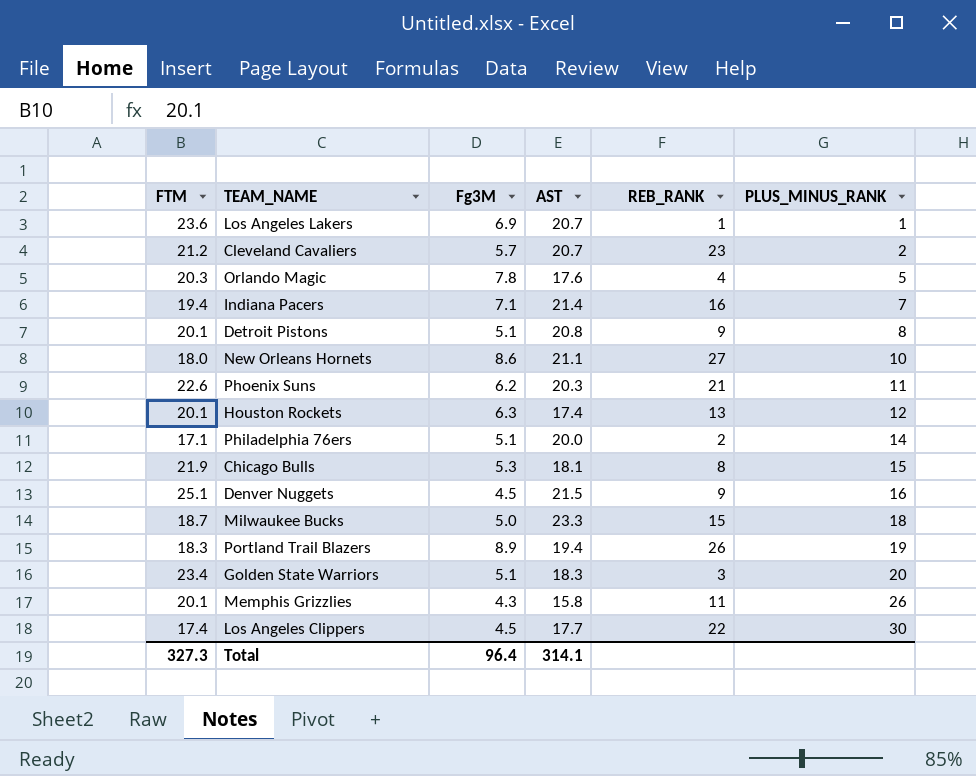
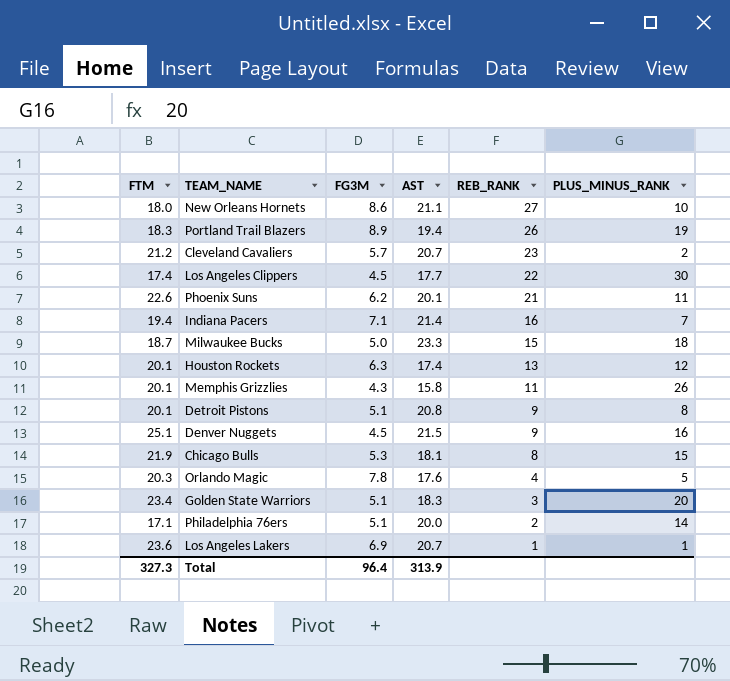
row order: PLUS_MINUS_RANK ascending -> REB_RANK descending
column name: Fg3M -> FG3M
Phoenix Suns | AST: 20.3 -> 20.1
Total | AST: 314.1 -> 313.9

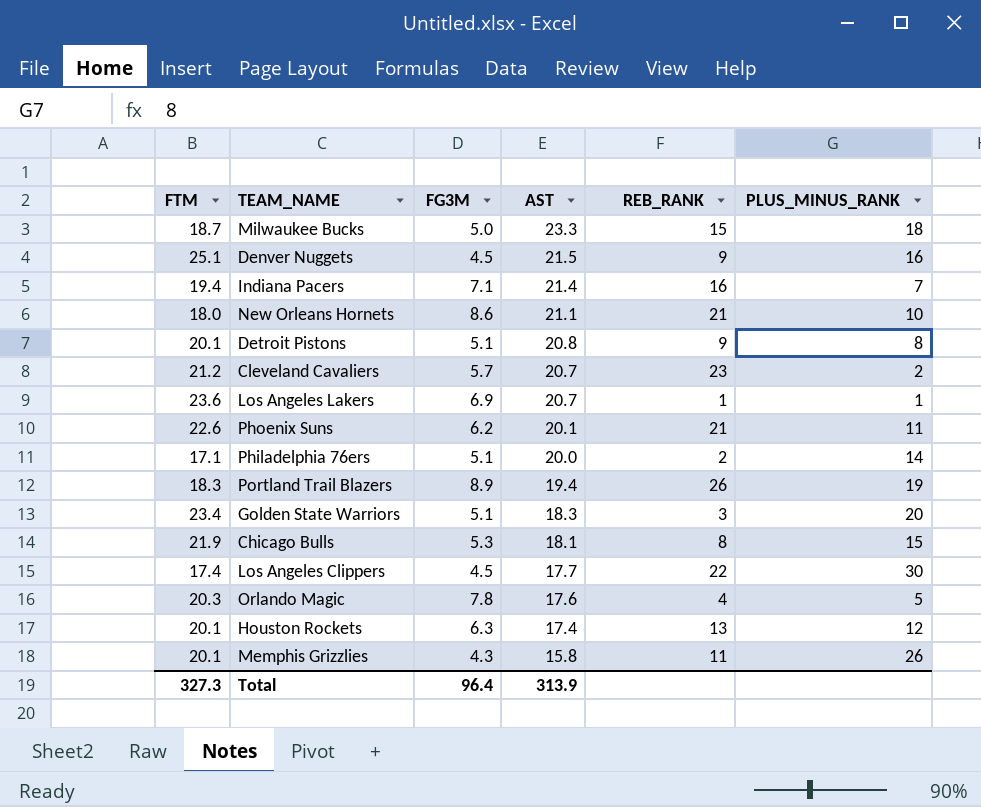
row order: REB_RANK descending -> AST descending
New Orleans Hornets | REB_RANK: 27 -> 21

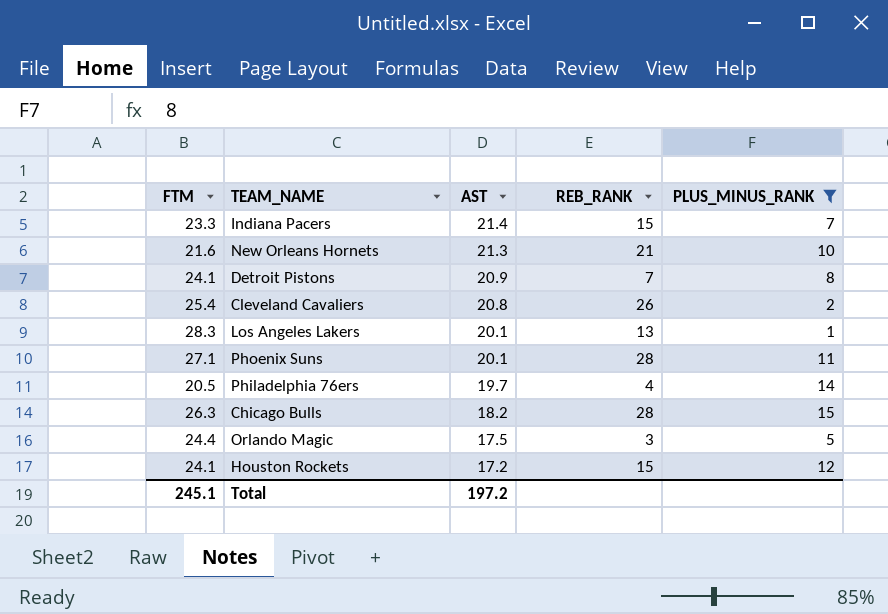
filter: none -> PLUS_MINUS_RANK <= 15
column FG3M | position: 3 -> none
Indiana Pacers | FTM: 19.4 -> 23.3
Indiana Pacers | REB_RANK: 16 -> 15
New Orleans Hornets | FTM: 18.0 -> 21.6
New Orleans Hornets | AST: 21.1 -> 21.3
Detroit Pistons | FTM: 20.1 -> 24.1
Detroit Pistons | AST: 20.8 -> 20.9
Detroit Pistons | REB_RANK: 9 -> 7
Cleveland Cavaliers | FTM: 21.2 -> 25.4
Cleveland Cavaliers | AST: 20.7 -> 20.8
Cleveland Cavaliers | REB_RANK: 23 -> 26
Los Angeles Lakers | FTM: 23.6 -> 28.3
Los Angeles Lakers | AST: 20.7 -> 20.1
Los Angeles Lakers | REB_RANK: 1 -> 13
Phoenix Suns | FTM: 22.6 -> 27.1
Phoenix Suns | REB_RANK: 21 -> 28
Philadelphia 76ers | FTM: 17.1 -> 20.5
Philadelphia 76ers | AST: 20.0 -> 19.7
Philadelphia 76ers | REB_RANK: 2 -> 4
Chicago Bulls | FTM: 21.9 -> 26.3
Chicago Bulls | AST: 18.1 -> 18.2
Chicago Bulls | REB_RANK: 8 -> 28
Orlando Magic | FTM: 20.3 -> 24.4
Orlando Magic | AST: 17.6 -> 17.5
Orlando Magic | REB_RANK: 4 -> 3
Houston Rockets | FTM: 20.1 -> 24.1
Houston Rockets | AST: 17.4 -> 17.2
Houston Rockets | REB_RANK: 13 -> 15
Total | FTM: 327.3 -> 245.1
Total | AST: 313.9 -> 197.2

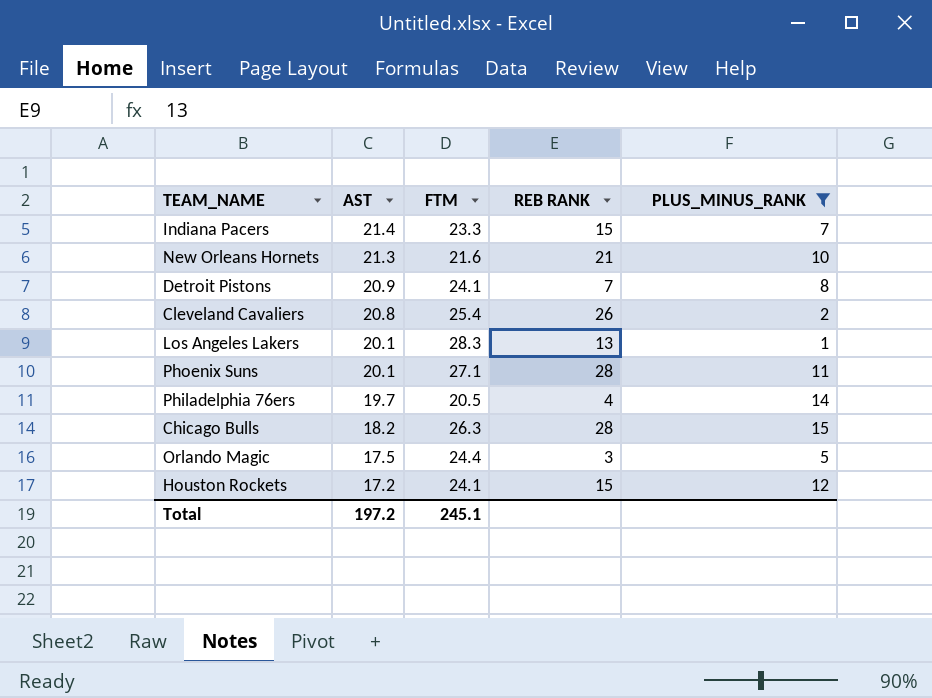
column FTM | position: 1 -> 3
column name: REB_RANK -> REB RANK

